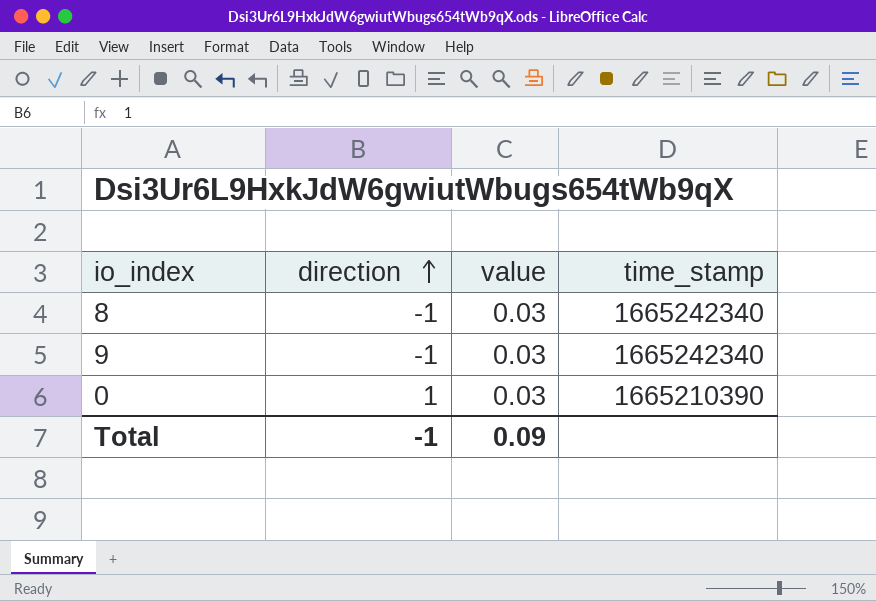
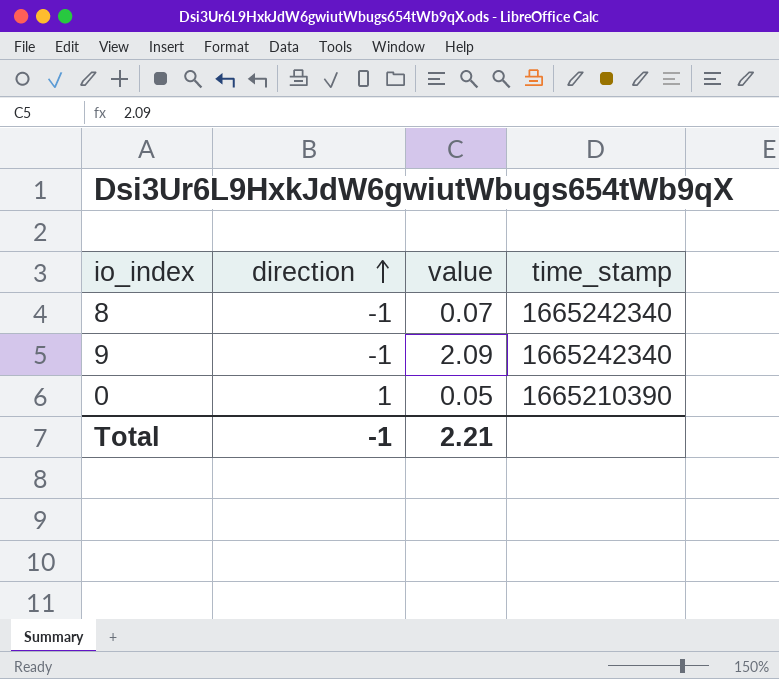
8 | value: 0.03 -> 0.07
9 | value: 0.03 -> 2.09
0 | value: 0.03 -> 0.05
Total | value: 0.09 -> 2.21

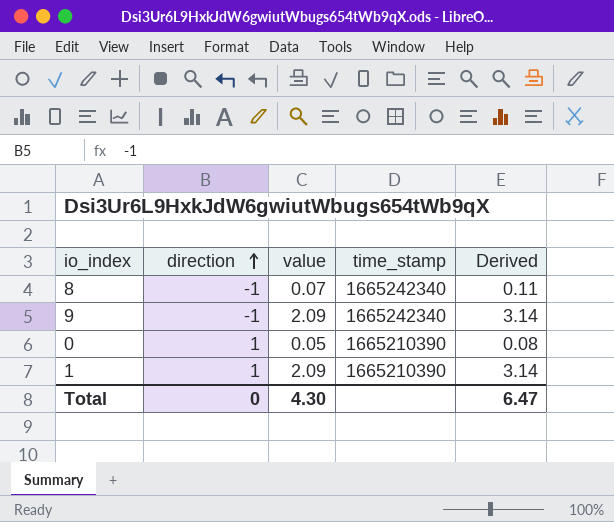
column Derived | formula: none -> [value] * 1.5
row 1: none -> 1 | 2.09 | 1665210390 | 3.14
Total | direction: -1 -> 0
Total | value: 2.21 -> 4.30

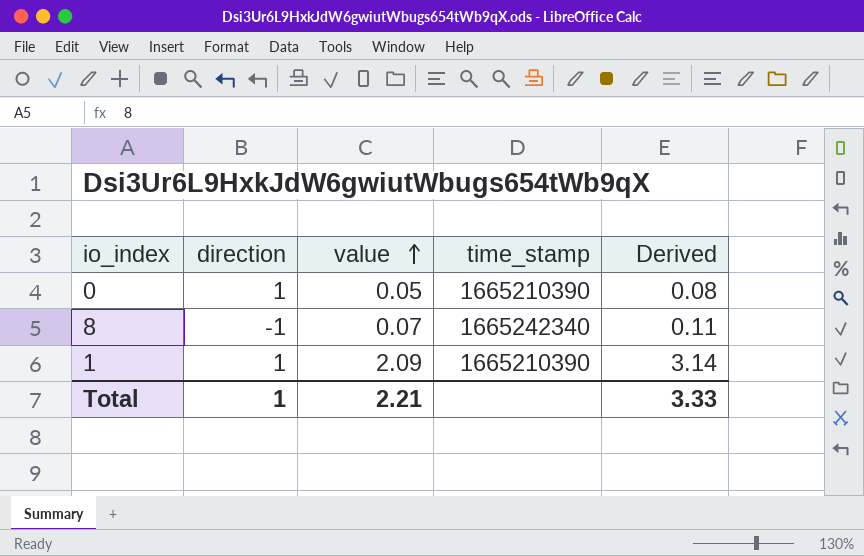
row order: direction ascending -> value ascending
row 9: -1 | 2.09 | 1665242340 | 3.14 -> none
Total | direction: 0 -> 1
Total | value: 4.30 -> 2.21
Total | Derived: 6.47 -> 3.33

